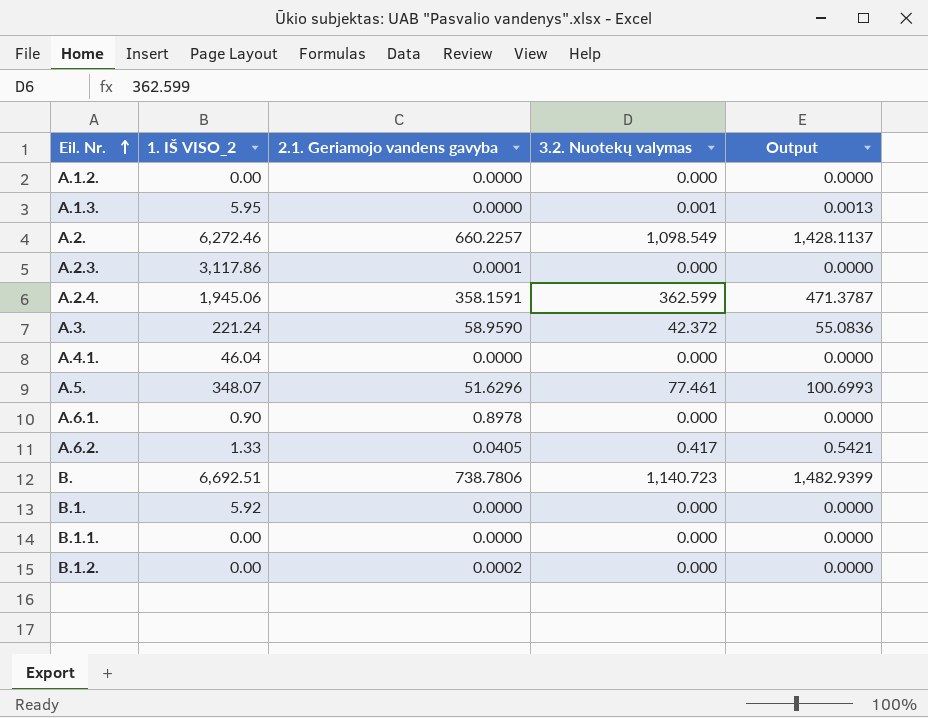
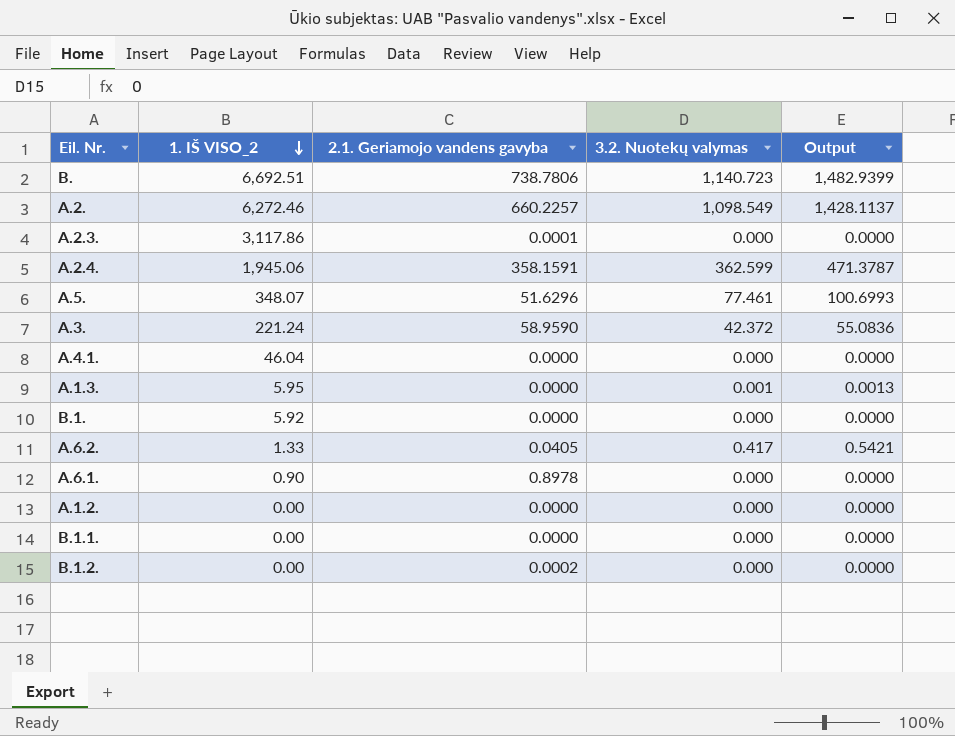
row order: Eil. Nr. ascending -> 1. IŠ VISO_2 descending

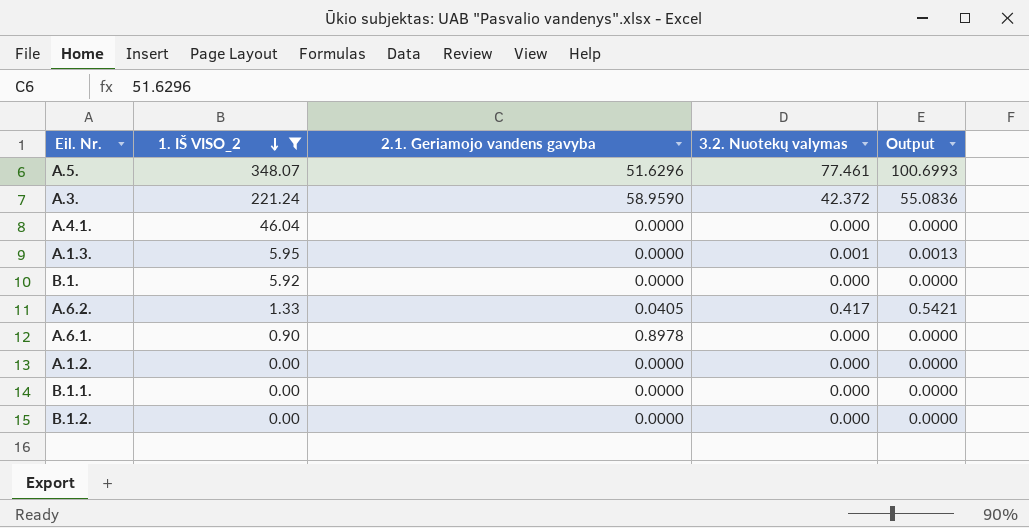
filter: none -> 1. IŠ VISO_2 <= 348.07
B.1.2. | 2.1. Geriamojo vandens gavyba: 0.0002 -> 0.0000

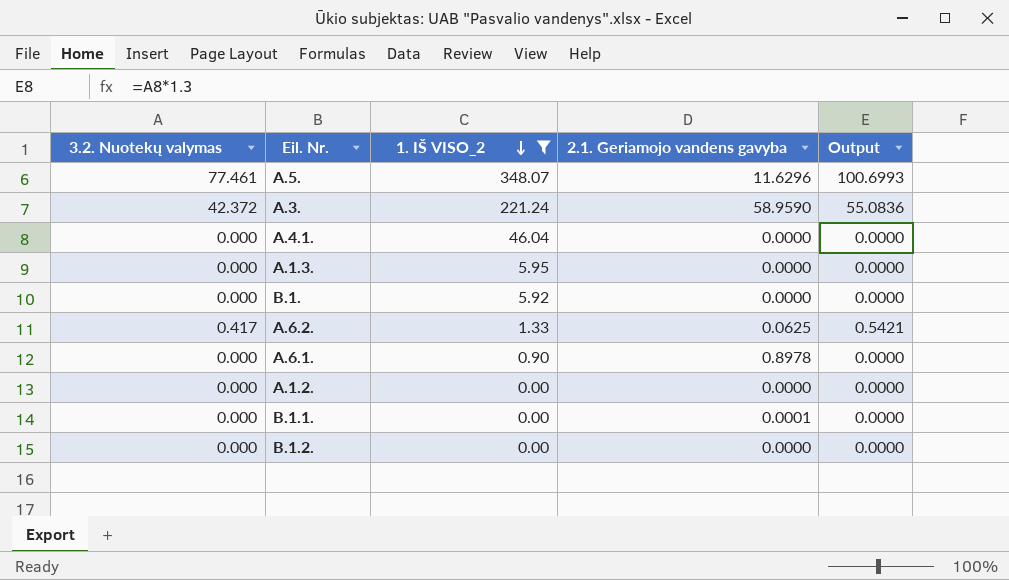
column 3.2. Nuotekų valymas | position: 4 -> 1
A.5. | 2.1. Geriamojo vandens gavyba: 51.6296 -> 11.6296
A.1.3. | 3.2. Nuotekų valymas: 0.001 -> 0.000
A.1.3. | Output: 0.0013 -> 0.0000
A.6.2. | 2.1. Geriamojo vandens gavyba: 0.0405 -> 0.0625
B.1.1. | 2.1. Geriamojo vandens gavyba: 0.0000 -> 0.0001

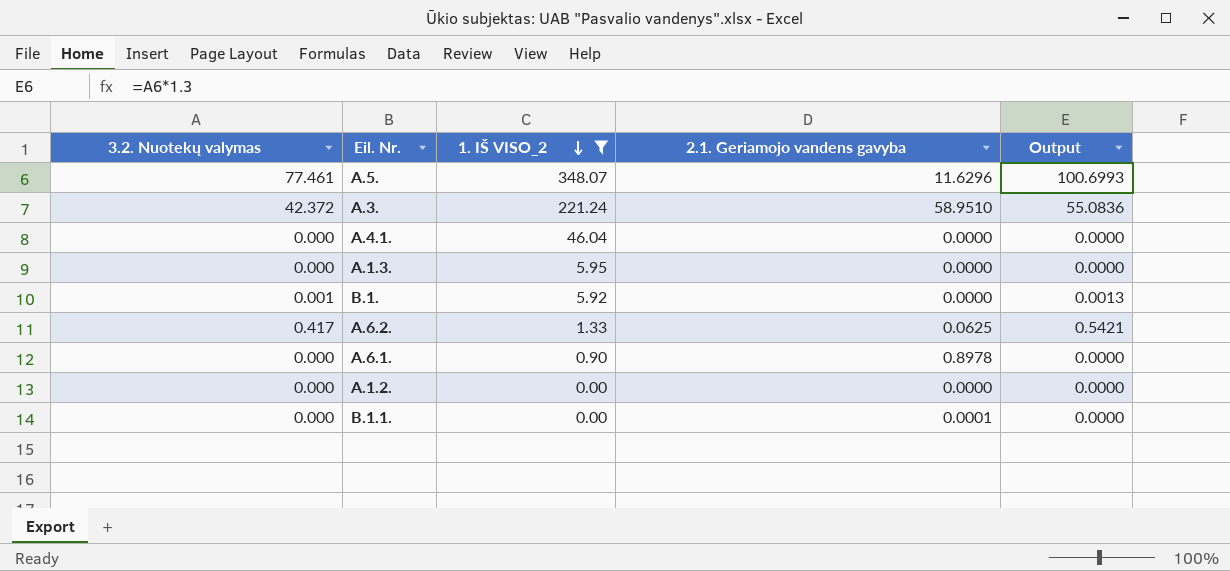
row B.1.2.: 0.000 | 0.00 | 0.0000 | 0.0000 -> none
A.3. | 2.1. Geriamojo vandens gavyba: 58.9590 -> 58.9510
B.1. | 3.2. Nuotekų valymas: 0.000 -> 0.001
B.1. | Output: 0.0000 -> 0.0013

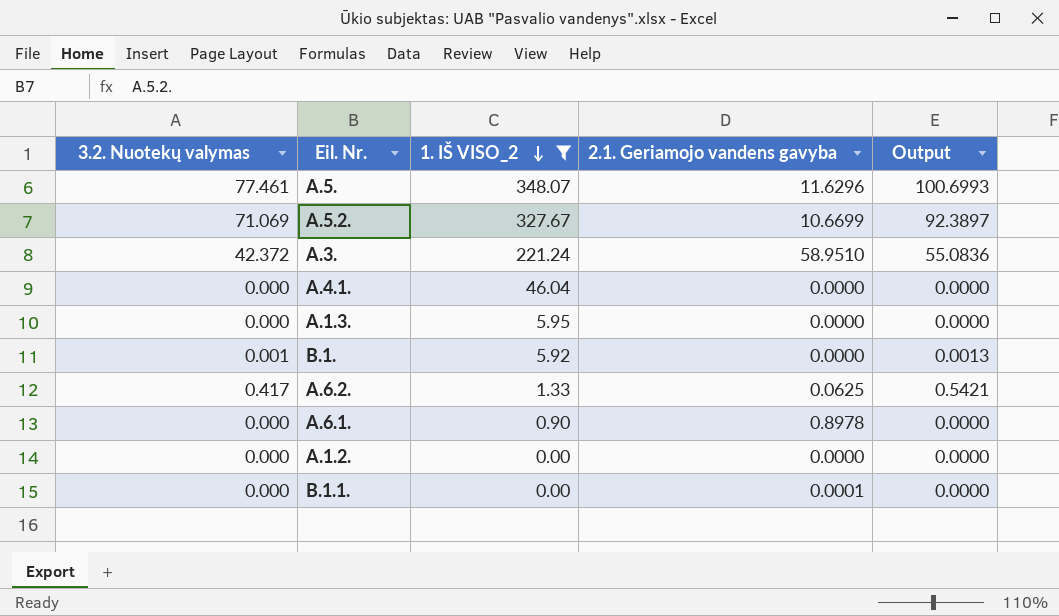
row A.5.2.: none -> 71.069 | 327.67 | 10.6699 | 92.3897

